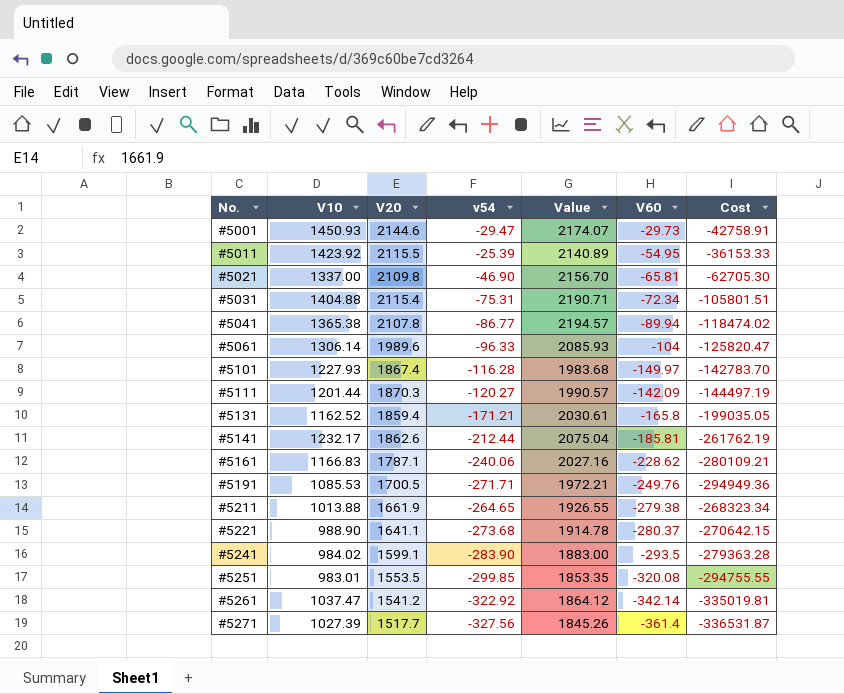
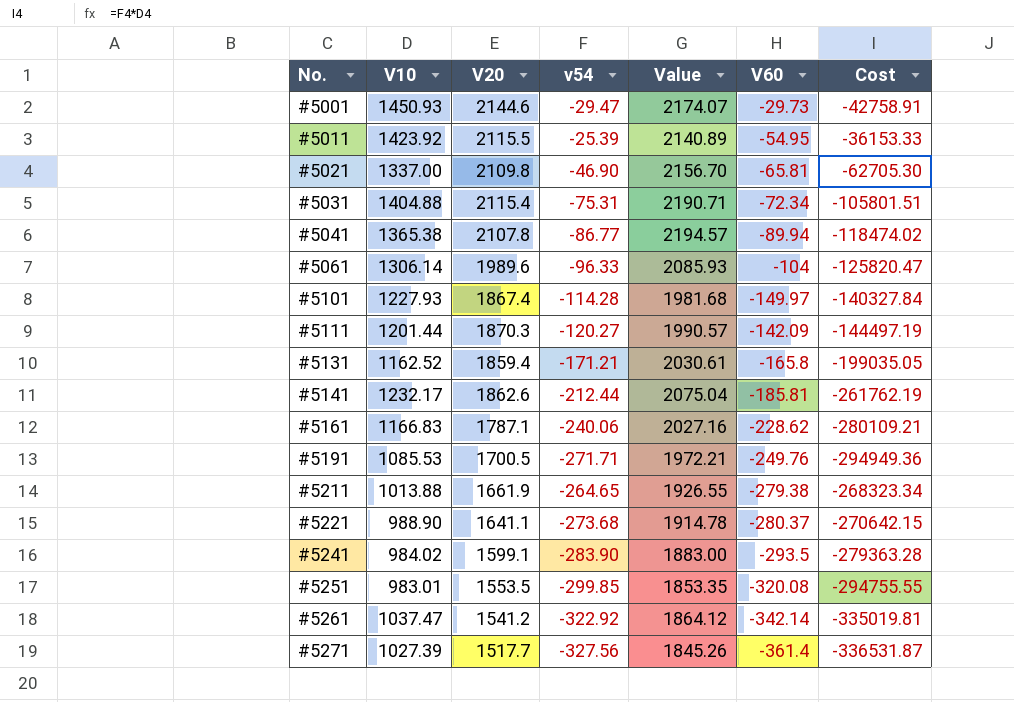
#5101 | v54: -116.28 -> -114.28
#5101 | Value: 1983.68 -> 1981.68
#5101 | Cost: -142783.70 -> -140327.84

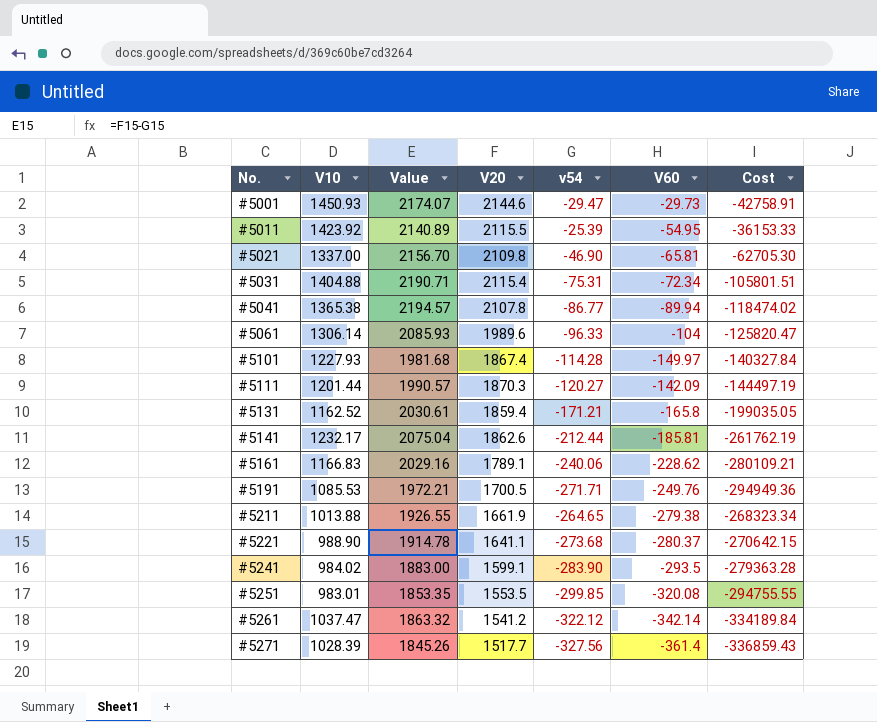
column Value | position: 5 -> 3
#5161 | Value: 2027.16 -> 2029.16
#5161 | V20: 1787.1 -> 1789.1
#5261 | Value: 1864.12 -> 1863.32
#5261 | v54: -322.92 -> -322.12
#5261 | Cost: -335019.81 -> -334189.84
#5271 | V10: 1027.39 -> 1028.39
#5271 | Cost: -336531.87 -> -336859.43

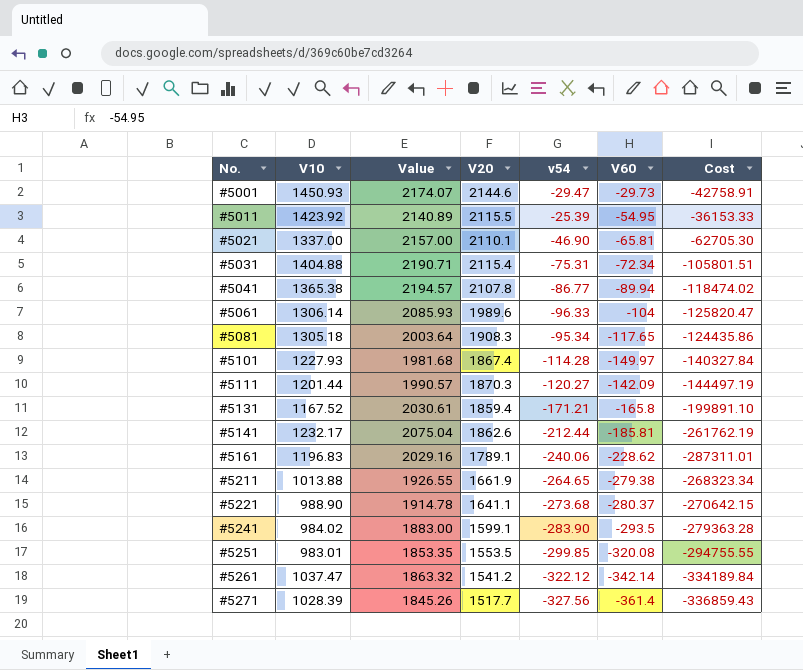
row #5191: 1085.53 | 1972.21 | 1700.5 | -271.71 | -249.76 | -294949.36 -> none
#5021 | Value: 2156.70 -> 2157.00
#5021 | V20: 2109.8 -> 2110.1
row #5081: none -> 1305.18 | 2003.64 | 1908.3 | -95.34 | -117.65 | -124435.86
#5131 | V10: 1162.52 -> 1167.52
#5131 | Cost: -199035.05 -> -199891.10
#5161 | V10: 1166.83 -> 1196.83
#5161 | Cost: -280109.21 -> -287311.01

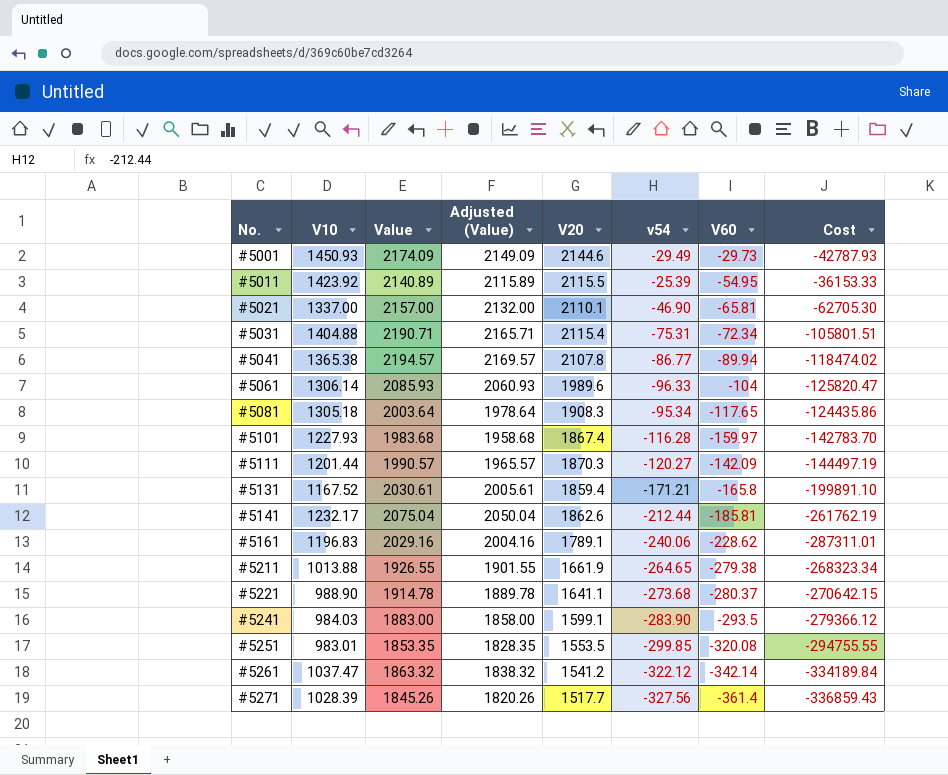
column Adjusted (Value) | formula: none -> [Value] - 25
#5001 | Value: 2174.07 -> 2174.09
#5001 | v54: -29.47 -> -29.49
#5001 | Cost: -42758.91 -> -42787.93
#5101 | Value: 1981.68 -> 1983.68
#5101 | v54: -114.28 -> -116.28
#5101 | V60: -149.97 -> -159.97
#5101 | Cost: -140327.84 -> -142783.70
#5241 | V10: 984.02 -> 984.03
#5241 | Cost: -279363.28 -> -279366.12

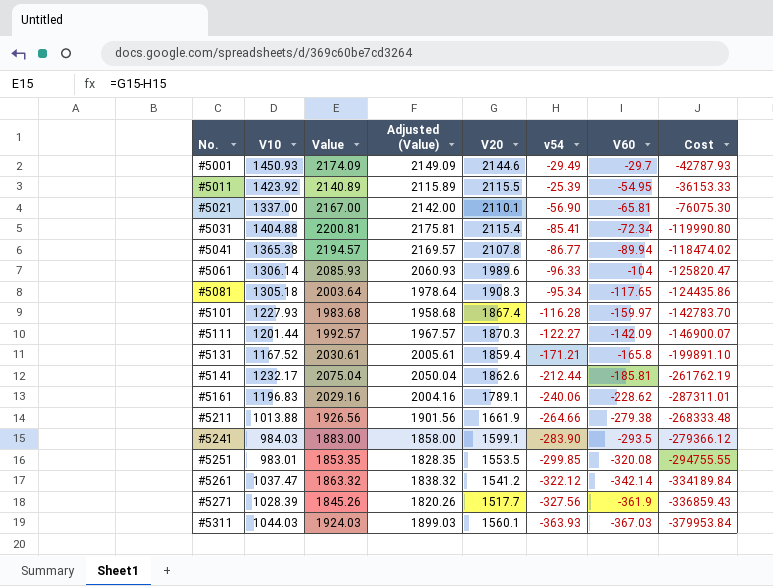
row #5221: 988.90 | 1914.78 | 1889.78 | 1641.1 | -273.68 | -280.37 | -270642.15 -> none
#5001 | V60: -29.73 -> -29.7
#5021 | Value: 2157.00 -> 2167.00
#5021 | Adjusted (Value): 2132.00 -> 2142.00
#5021 | v54: -46.90 -> -56.90
#5021 | Cost: -62705.30 -> -76075.30
#5031 | Value: 2190.71 -> 2200.81
#5031 | Adjusted (Value): 2165.71 -> 2175.81
#5031 | v54: -75.31 -> -85.41
#5031 | Cost: -105801.51 -> -119990.80
#5111 | Value: 1990.57 -> 1992.57
#5111 | Adjusted (Value): 1965.57 -> 1967.57
#5111 | v54: -120.27 -> -122.27
#5111 | Cost: -144497.19 -> -146900.07
#5211 | Value: 1926.55 -> 1926.56
#5211 | Adjusted (Value): 1901.55 -> 1901.56
#5211 | v54: -264.65 -> -264.66
#5211 | Cost: -268323.34 -> -268333.48
#5271 | V60: -361.4 -> -361.9
row #5311: none -> 1044.03 | 1924.03 | 1899.03 | 1560.1 | -363.93 | -367.03 | -379953.84

